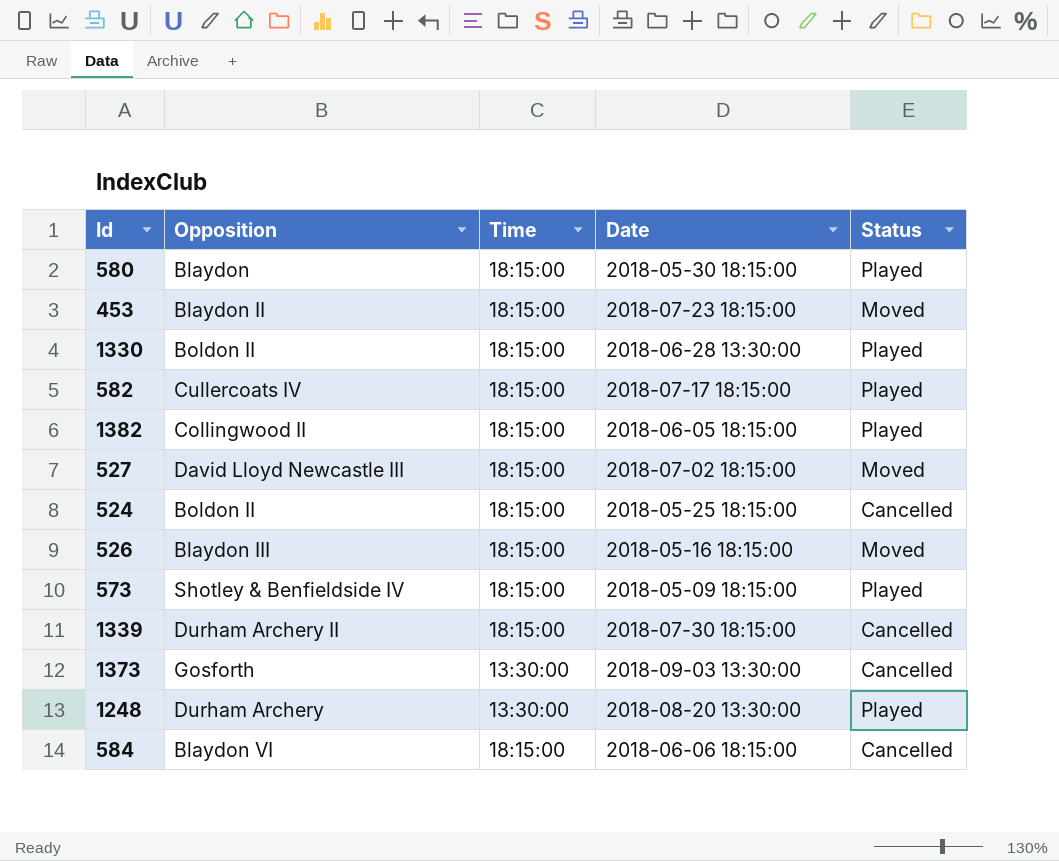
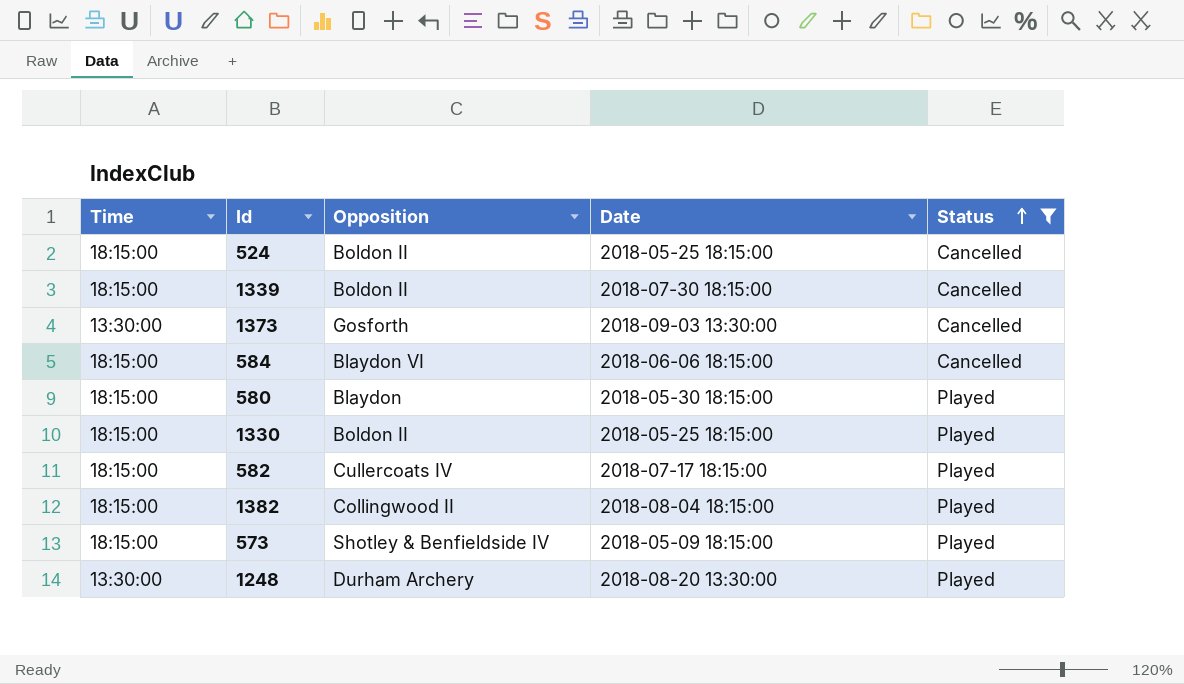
filter: none -> Status != Moved
row order: none -> Status ascending
column Time | position: 3 -> 1
1339 | Opposition: Durham Archery II -> Boldon II
1330 | Date: 2018-06-28 13:30:00 -> 2018-05-25 18:15:00
1382 | Date: 2018-06-05 18:15:00 -> 2018-08-04 18:15:00

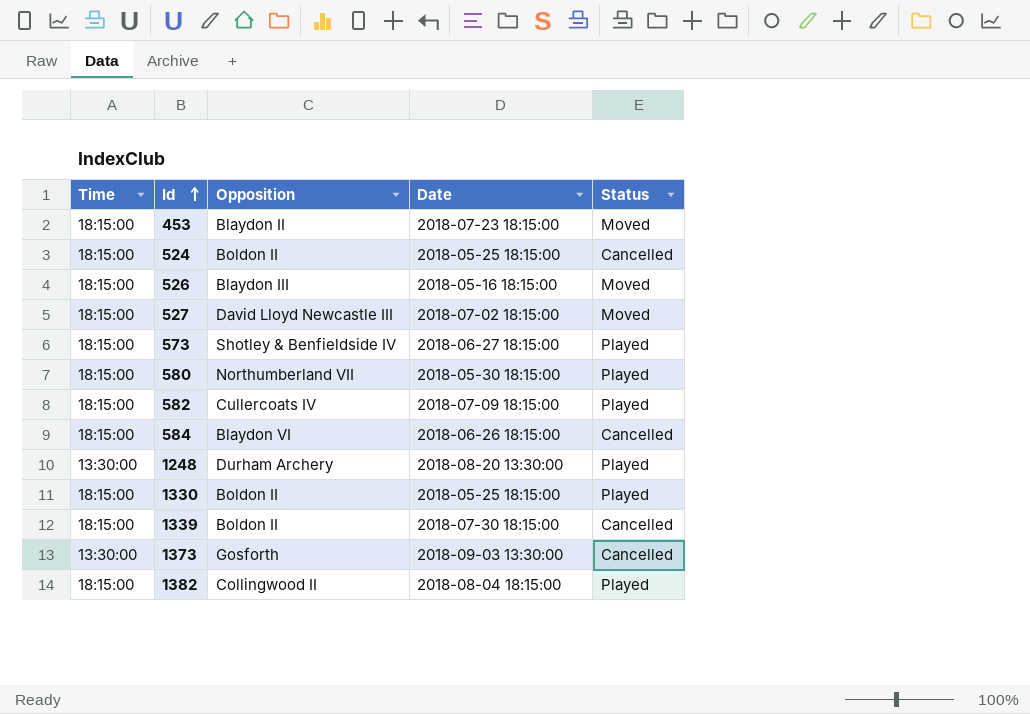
filter: Status != Moved -> none
row order: Status ascending -> Id ascending
573 | Date: 2018-05-09 18:15:00 -> 2018-06-27 18:15:00
580 | Opposition: Blaydon -> Northumberland VII
582 | Date: 2018-07-17 18:15:00 -> 2018-07-09 18:15:00
584 | Date: 2018-06-06 18:15:00 -> 2018-06-26 18:15:00

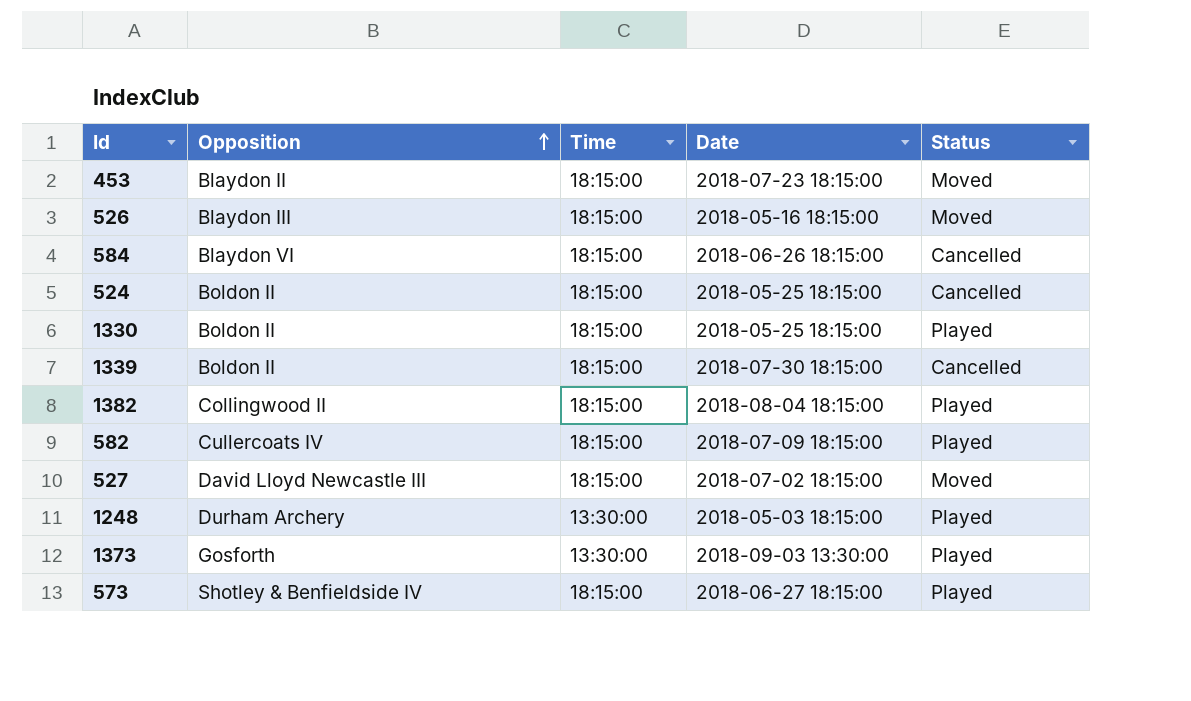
row order: Id ascending -> Opposition ascending
column Time | position: 1 -> 3
row 580: 18:15:00 | Northumberland VII | 2018-05-30 18:15:00 | Played -> none
1248 | Date: 2018-08-20 13:30:00 -> 2018-05-03 18:15:00
1373 | Status: Cancelled -> Played

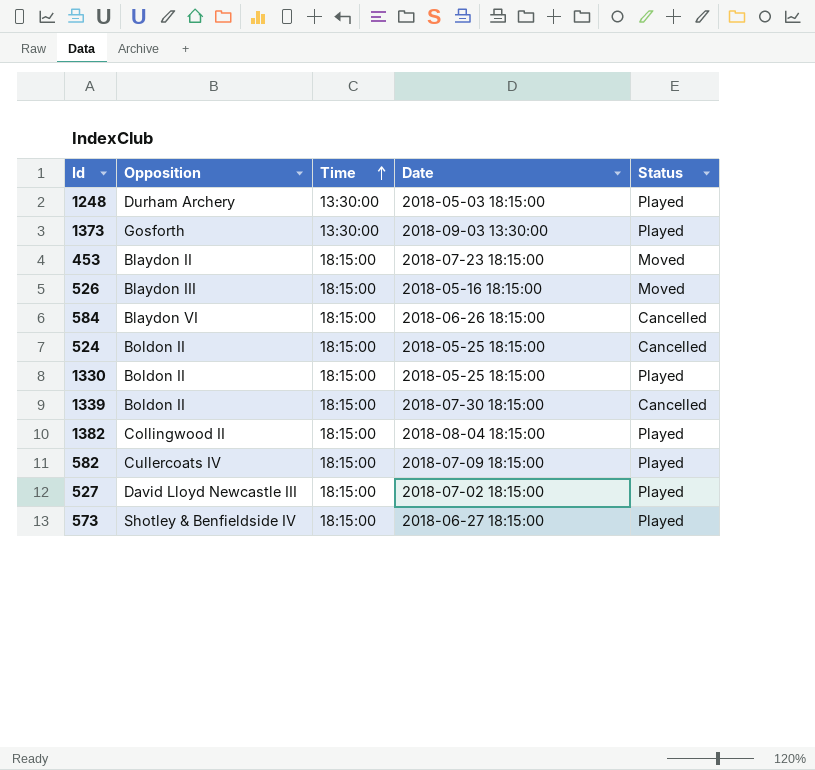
row order: Opposition ascending -> Time ascending
527 | Status: Moved -> Played

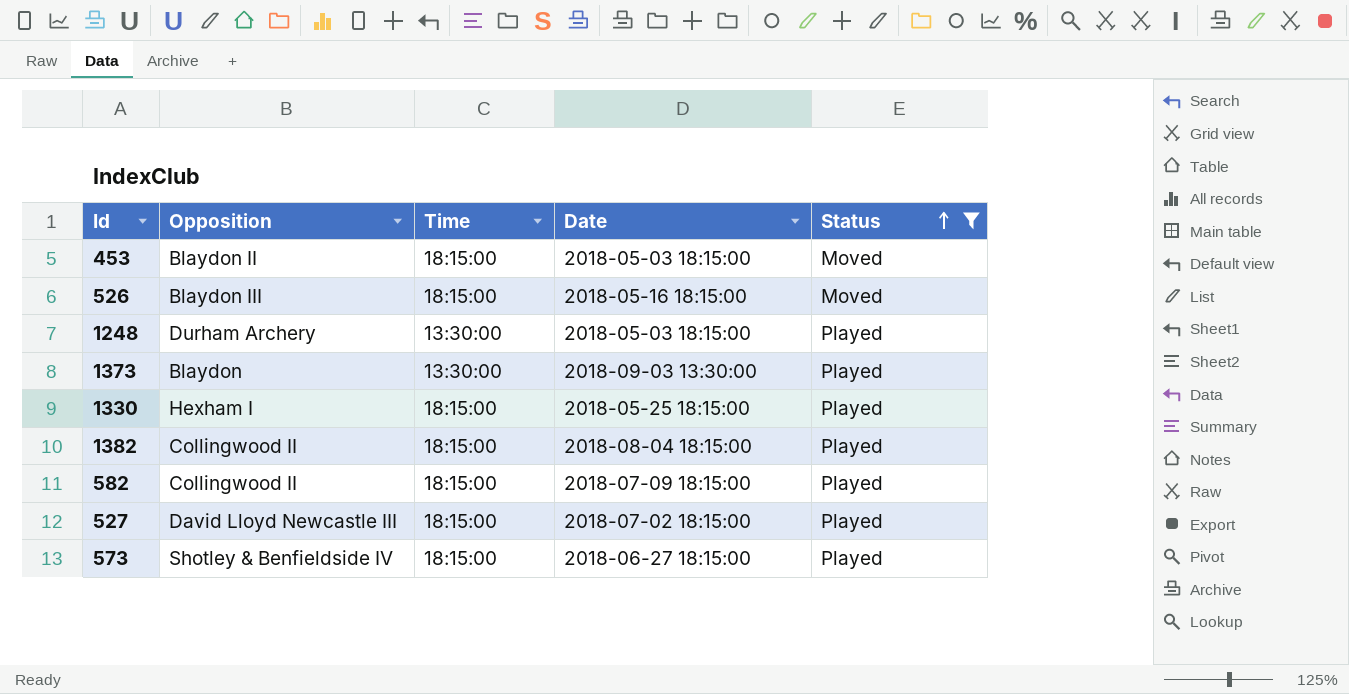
filter: none -> Status != Cancelled
row order: Time ascending -> Status ascending
453 | Date: 2018-07-23 18:15:00 -> 2018-05-03 18:15:00
1373 | Opposition: Gosforth -> Blaydon
1330 | Opposition: Boldon II -> Hexham I
582 | Opposition: Cullercoats IV -> Collingwood II

